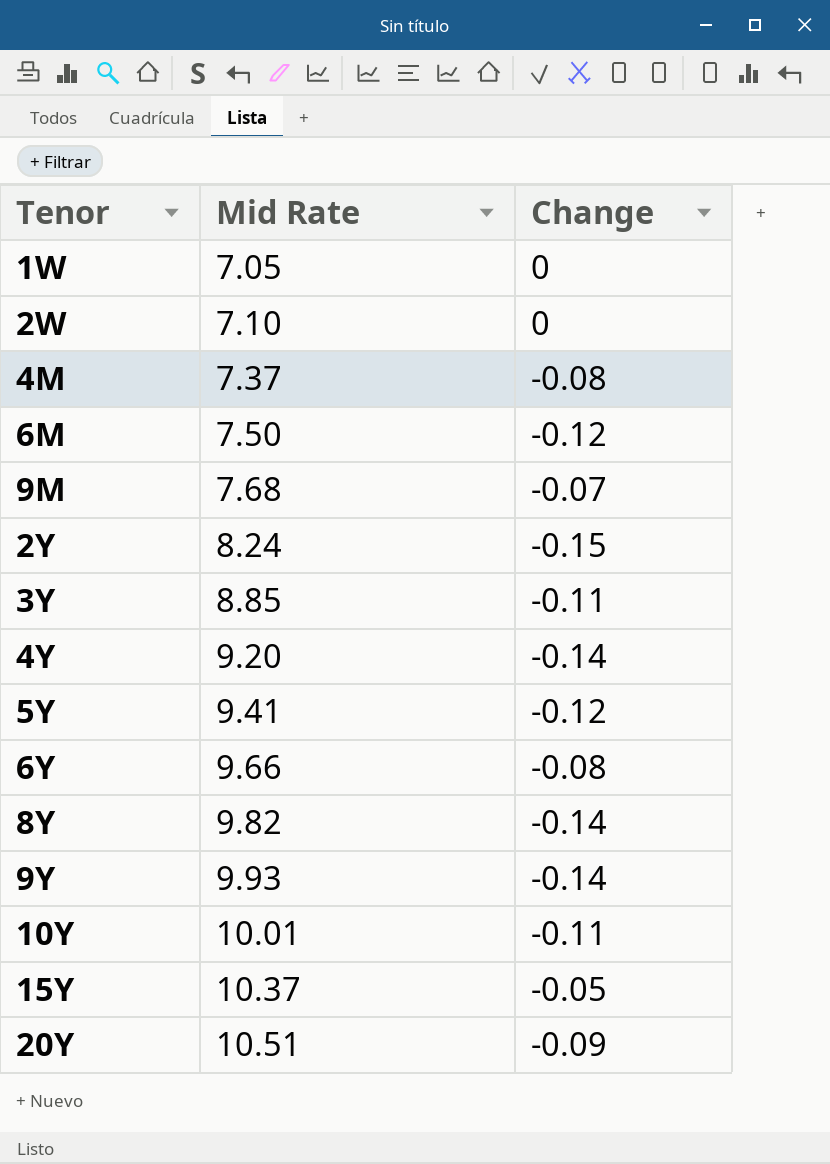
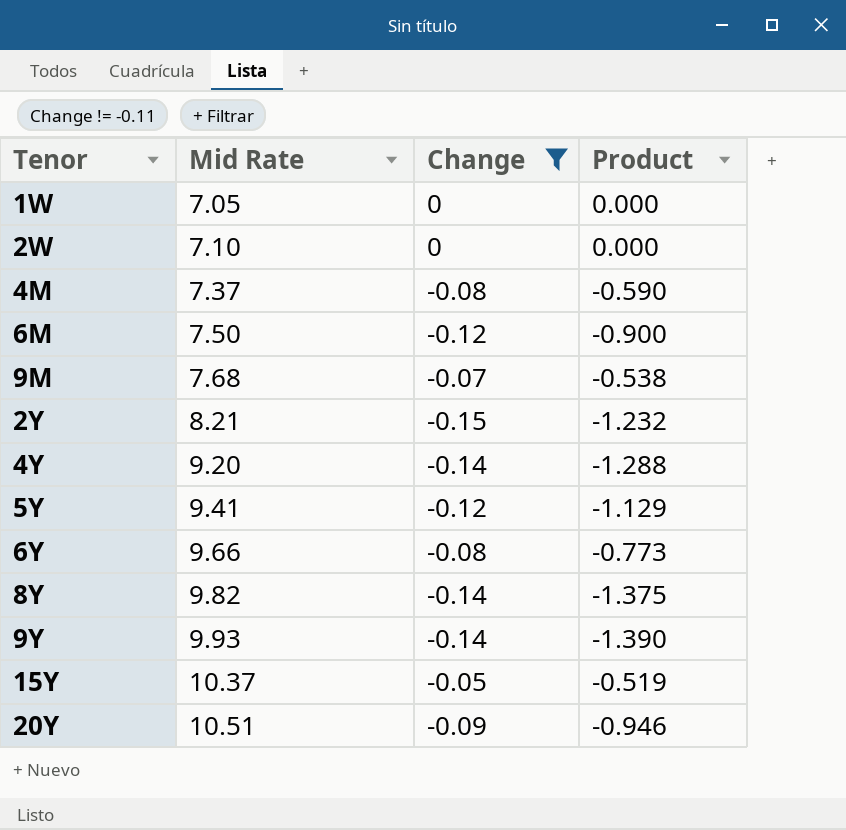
filter: none -> Change != -0.11
column Product | formula: none -> [Mid Rate] * [Change]
2Y | Mid Rate: 8.24 -> 8.21

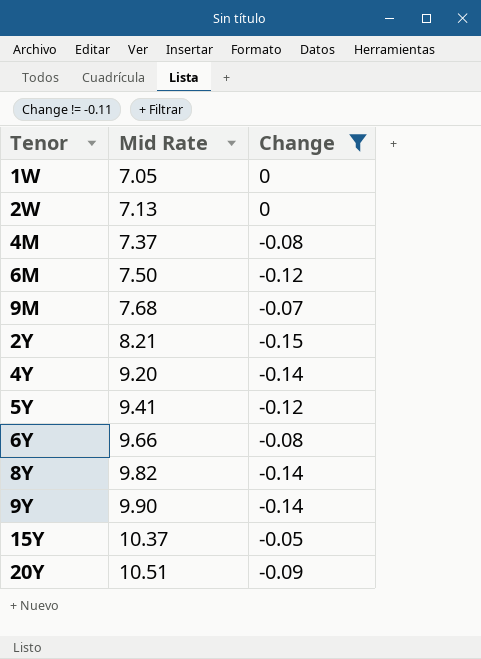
column Product | formula: [Mid Rate] * [Change] -> none
2W | Mid Rate: 7.10 -> 7.13
9Y | Mid Rate: 9.93 -> 9.90

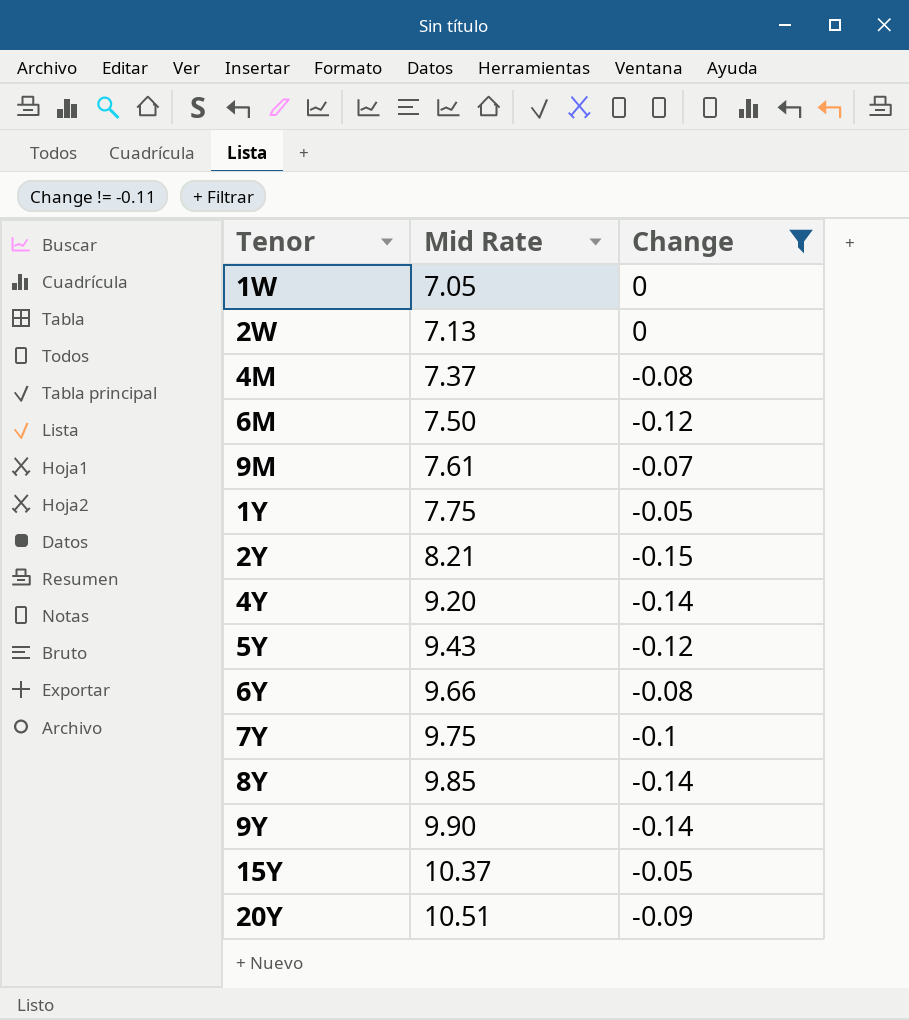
9M | Mid Rate: 7.68 -> 7.61
row 1Y: none -> 7.75 | -0.05
5Y | Mid Rate: 9.41 -> 9.43
row 7Y: none -> 9.75 | -0.1
8Y | Mid Rate: 9.82 -> 9.85

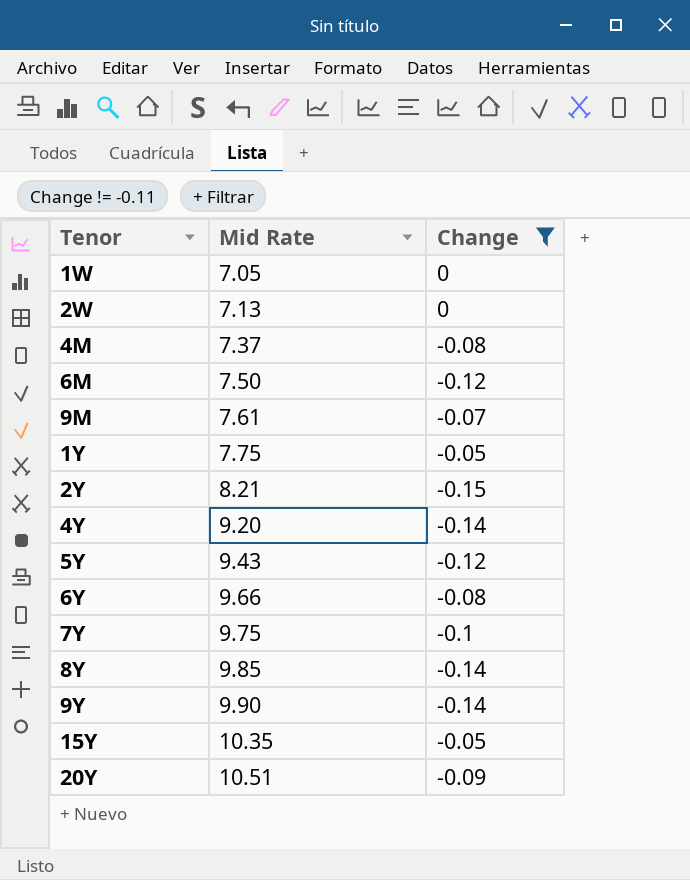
15Y | Mid Rate: 10.37 -> 10.35

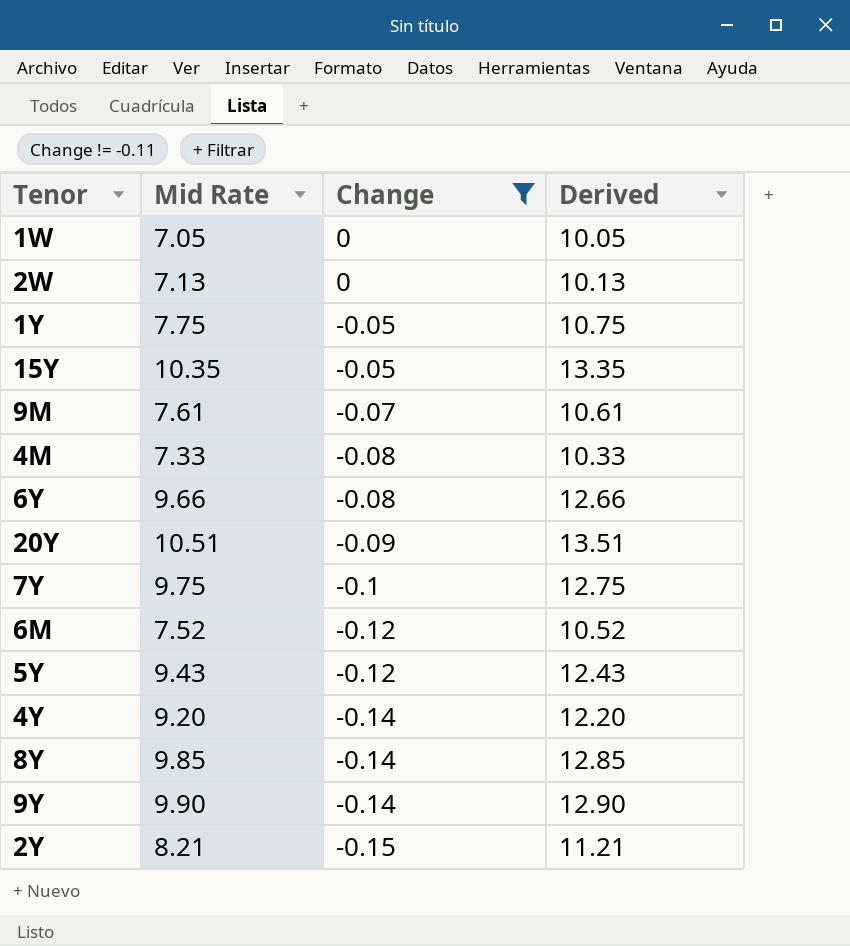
row order: Mid Rate ascending -> Change descending
column Derived | formula: none -> [Mid Rate] + 3
4M | Mid Rate: 7.37 -> 7.33
6M | Mid Rate: 7.50 -> 7.52

